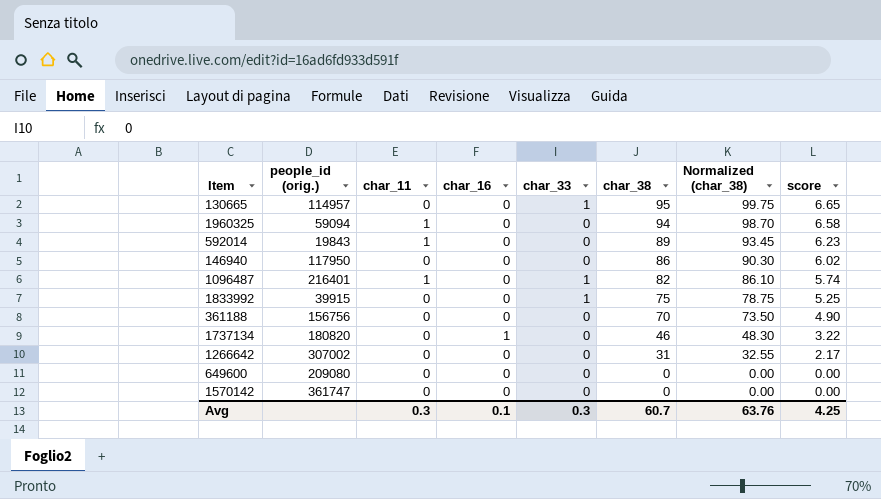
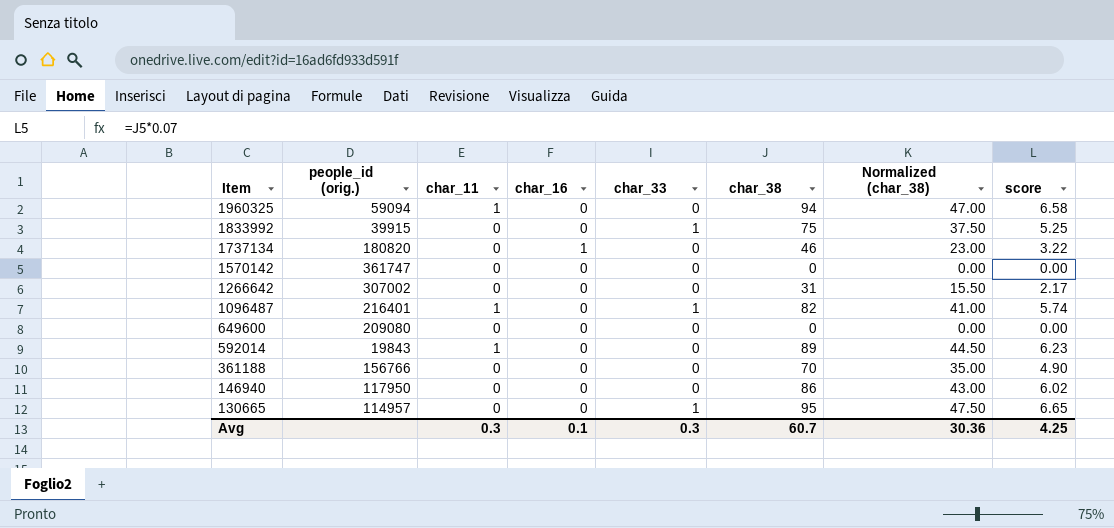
row order: char_38 descending -> Item descending
column Normalized (char_38) | formula: [char_38] * 1.05 -> [char_38] * 0.5
361188 | people_id (orig.): 156756 -> 156766
Avg | Normalized (char_38): 63.76 -> 30.36

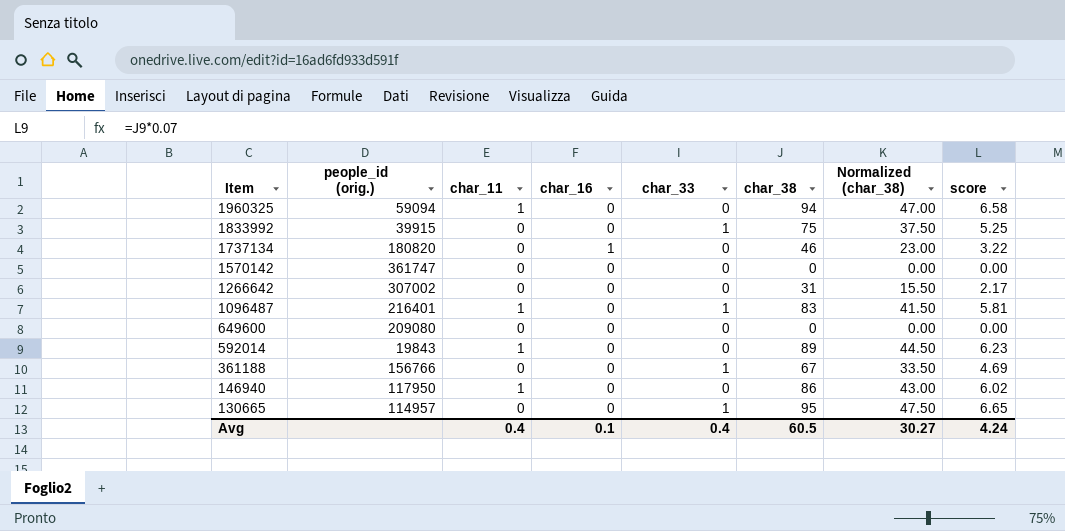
1096487 | char_38: 82 -> 83
1096487 | Normalized (char_38): 41.00 -> 41.50
1096487 | score: 5.74 -> 5.81
361188 | char_33: 0 -> 1
361188 | char_38: 70 -> 67
361188 | Normalized (char_38): 35.00 -> 33.50
361188 | score: 4.90 -> 4.69
146940 | char_11: 0 -> 1
Avg | char_11: 0.3 -> 0.4
Avg | char_33: 0.3 -> 0.4
Avg | char_38: 60.7 -> 60.5
Avg | Normalized (char_38): 30.36 -> 30.27
Avg | score: 4.25 -> 4.24

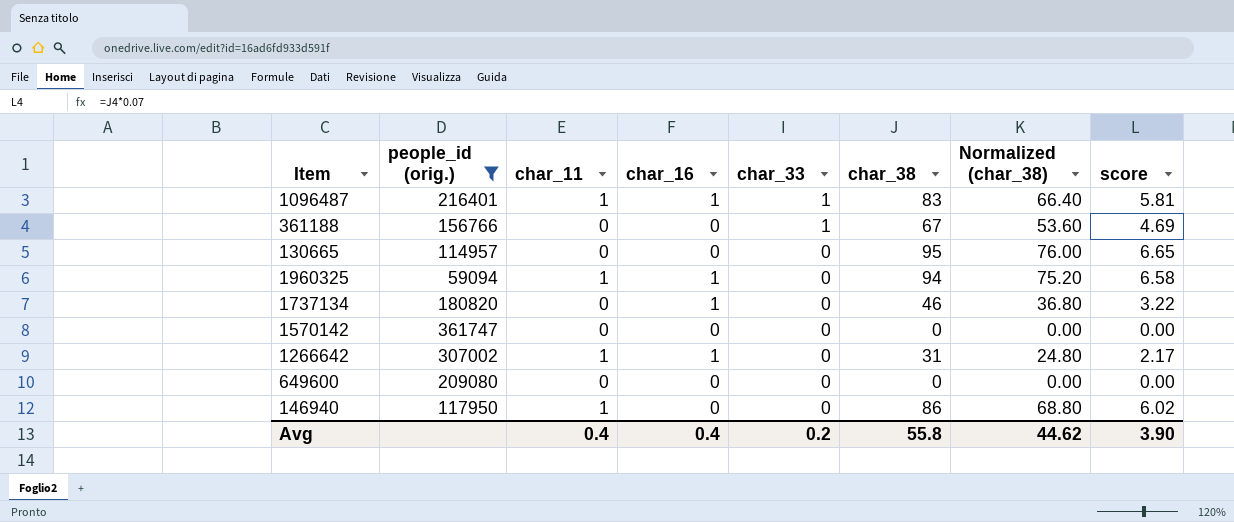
filter: none -> people_id (orig.) >= 59094
row order: Item descending -> char_33 descending
column Normalized (char_38) | formula: [char_38] * 0.5 -> [char_38] * 0.8
1096487 | char_16: 0 -> 1
130665 | char_33: 1 -> 0
1960325 | char_16: 0 -> 1
1266642 | char_11: 0 -> 1
1266642 | char_16: 0 -> 1
Avg | char_16: 0.1 -> 0.4
Avg | char_33: 0.4 -> 0.2
Avg | char_38: 60.5 -> 55.8
Avg | Normalized (char_38): 30.27 -> 44.62
Avg | score: 4.24 -> 3.90

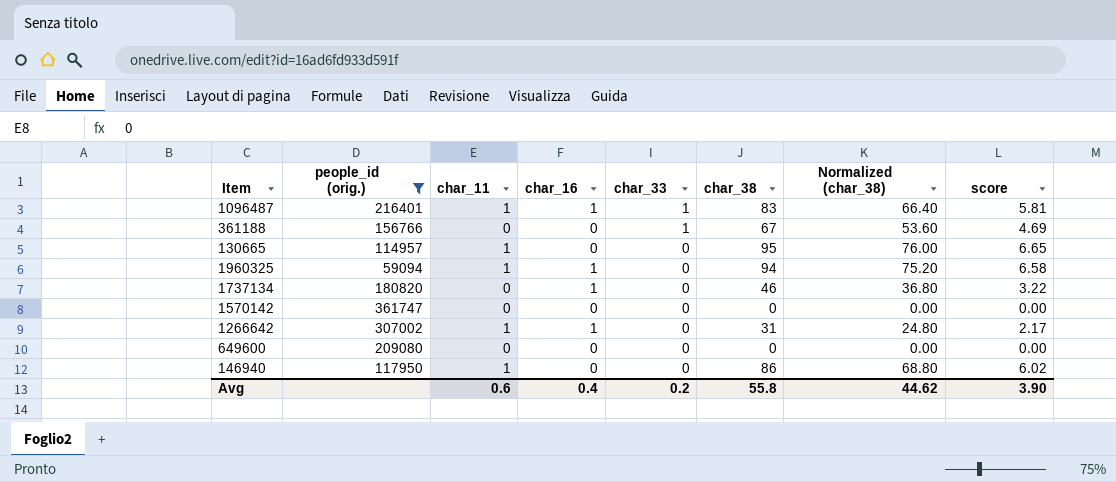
130665 | char_11: 0 -> 1
Avg | char_11: 0.4 -> 0.6

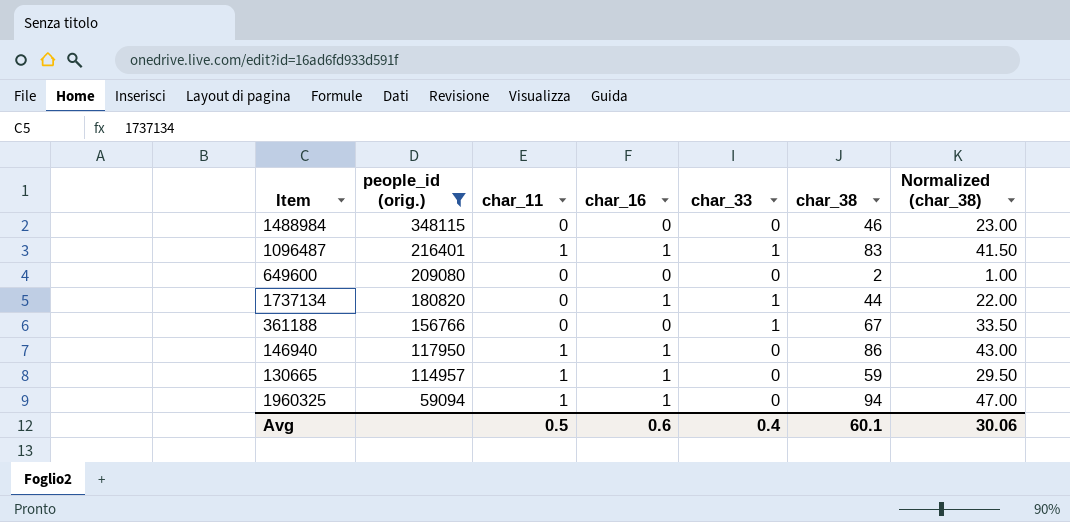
row order: char_33 descending -> people_id (orig.) descending
column score | formula: [char_38] * 0.07 -> none
column Normalized (char_38) | formula: [char_38] * 0.8 -> [char_38] * 0.5
row 1570142: 361747 | 0 | 0 | 0 | 0 | 0.00 | 0.00 -> none
row 1266642: 307002 | 1 | 1 | 0 | 31 | 24.80 | 2.17 -> none
row 1488984: none -> 348115 | 0 | 0 | 0 | 46 | 23.00
649600 | char_38: 0 -> 2
1737134 | char_33: 0 -> 1
1737134 | char_38: 46 -> 44
146940 | char_16: 0 -> 1
130665 | char_16: 0 -> 1
130665 | char_38: 95 -> 59
Avg | char_11: 0.6 -> 0.5
Avg | char_16: 0.4 -> 0.6
Avg | char_33: 0.2 -> 0.4
Avg | char_38: 55.8 -> 60.1
Avg | Normalized (char_38): 44.62 -> 30.06

